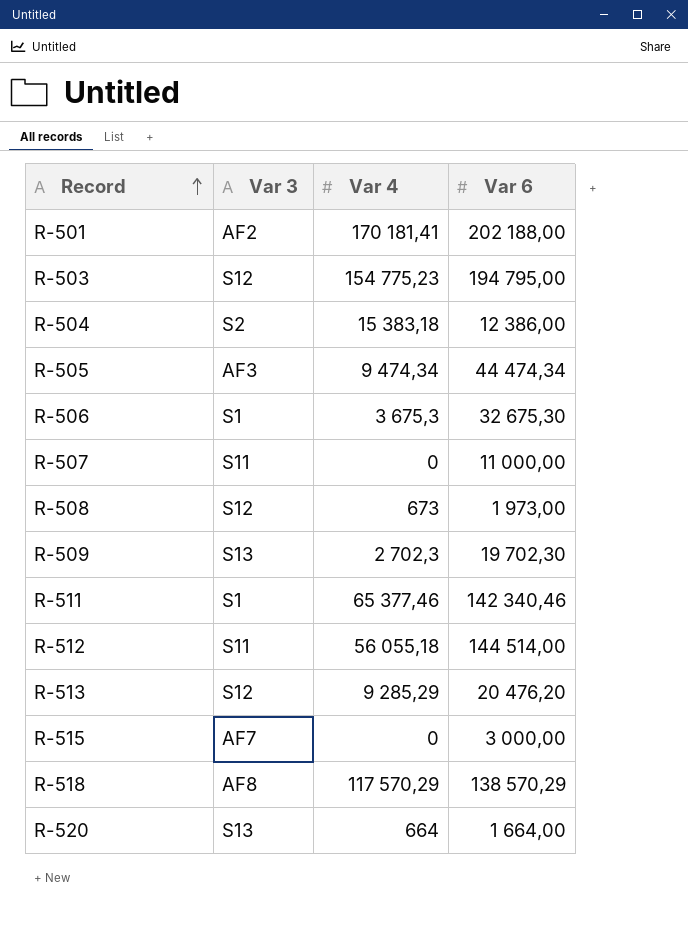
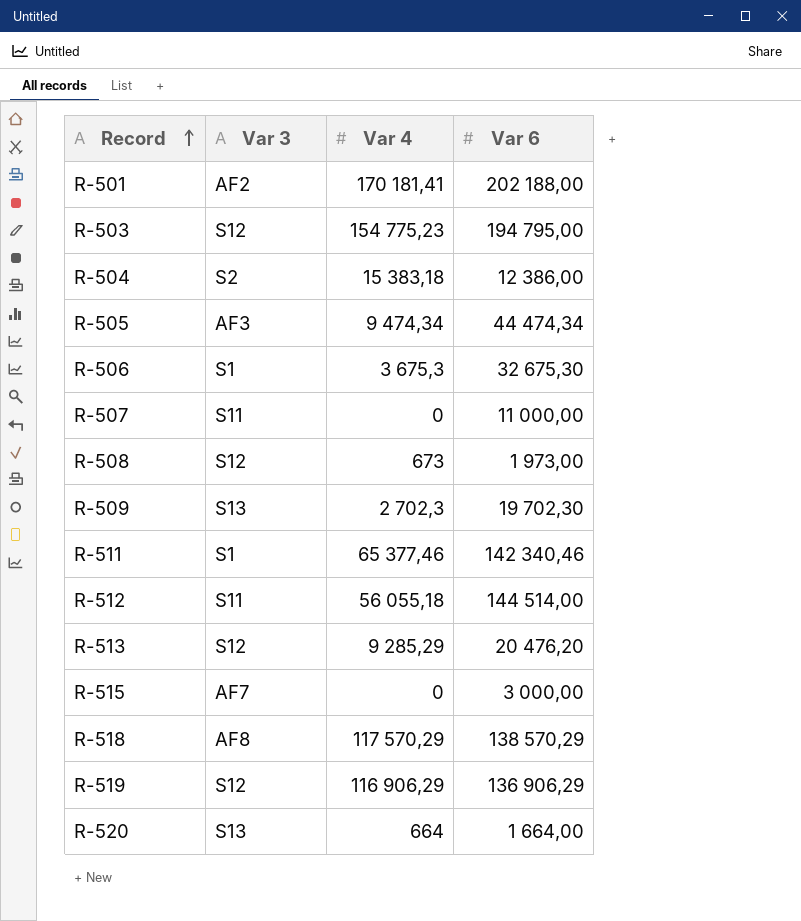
row R-519: none -> S12 | 116 906,29 | 136 906,29

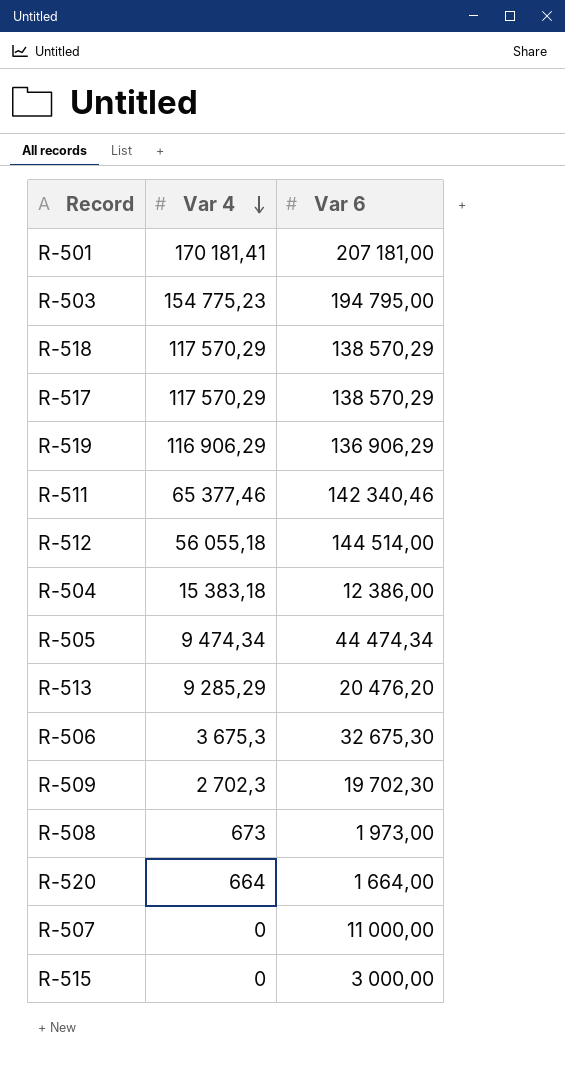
row order: Record ascending -> Var 4 descending
column Var 3 | position: 2 -> none
R-501 | Var 6: 202 188,00 -> 207 181,00
row R-517: none -> 117 570,29 | 138 570,29

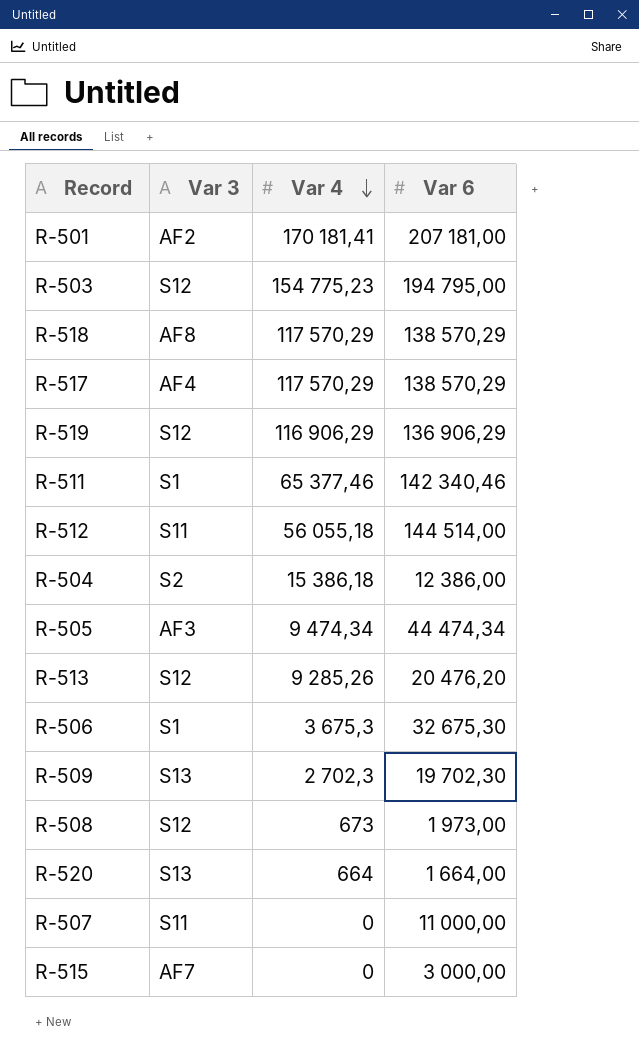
column Var 3 | position: none -> 2
R-504 | Var 4: 15 383,18 -> 15 386,18
R-513 | Var 4: 9 285,29 -> 9 285,26

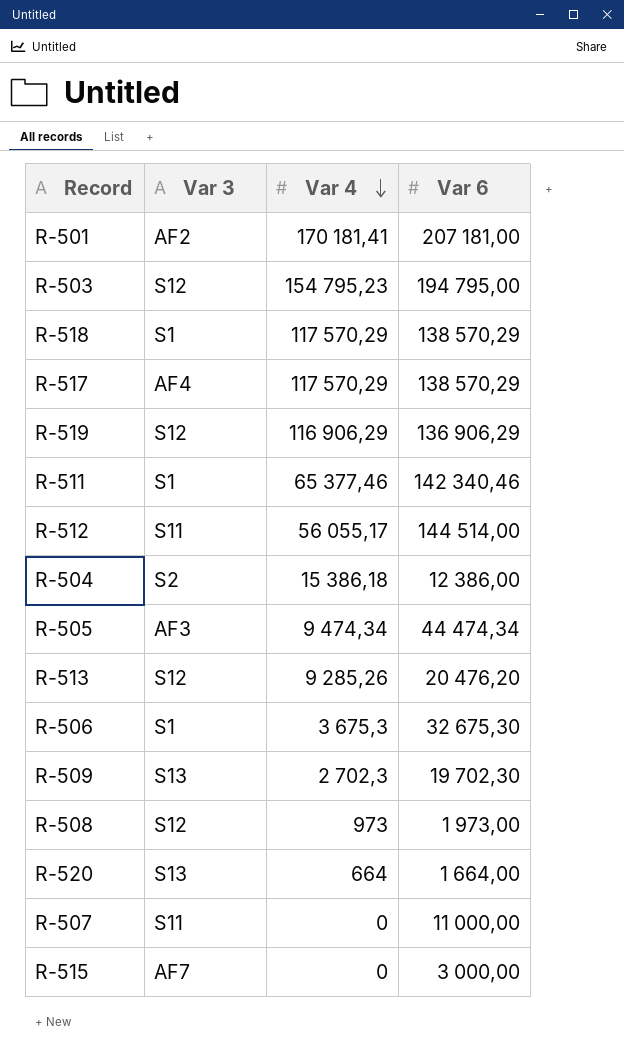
R-503 | Var 4: 154 775,23 -> 154 795,23
R-518 | Var 3: AF8 -> S1
R-512 | Var 4: 56 055,18 -> 56 055,17
R-508 | Var 4: 673 -> 973

